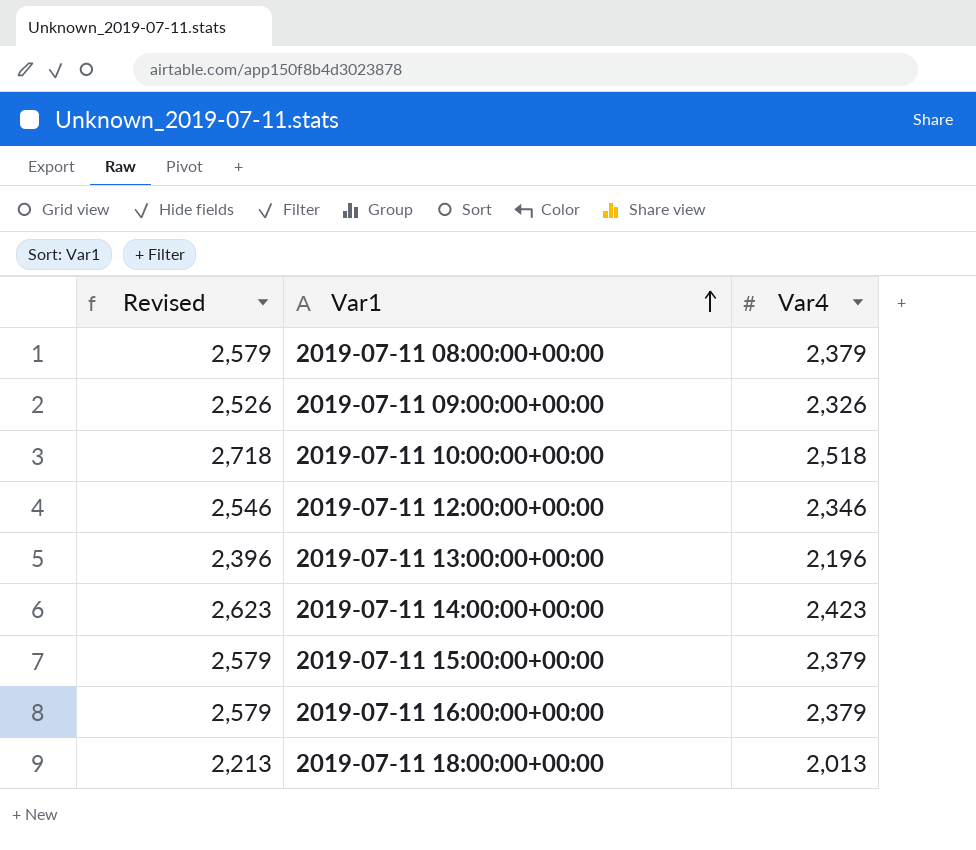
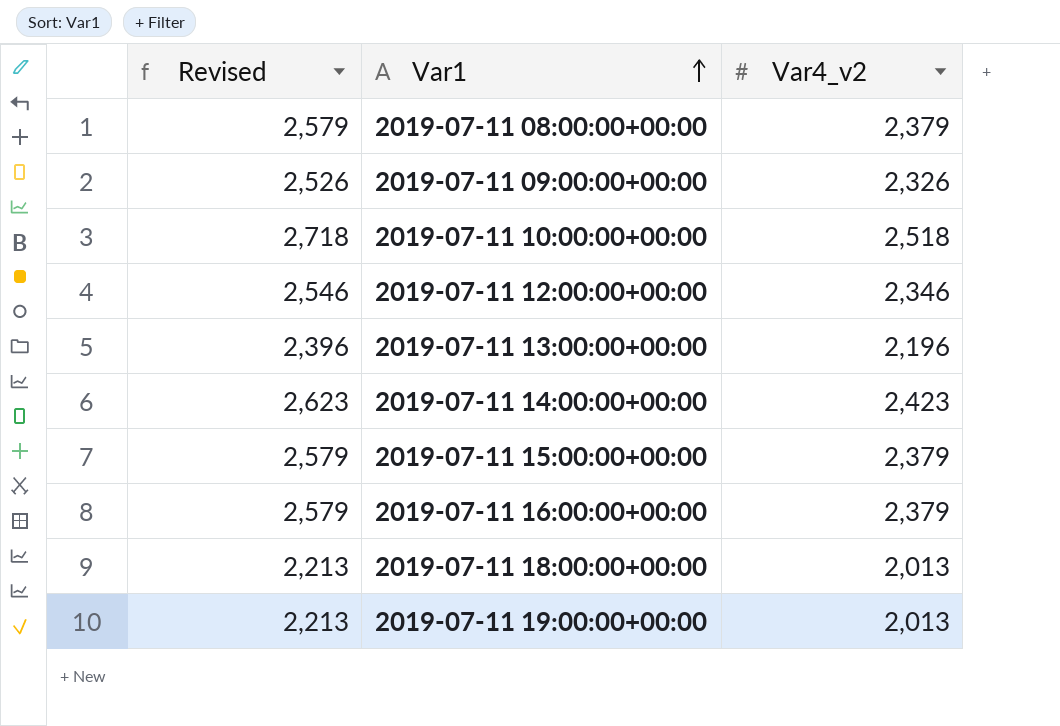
column name: Var4 -> Var4_v2
row 2019-07-11 19:00:00+00:00: none -> 2,213 | 2,013

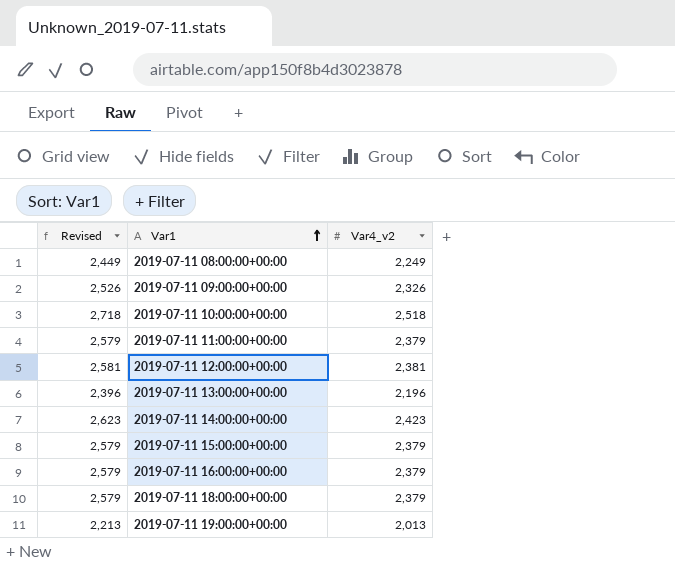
2019-07-11 08:00:00+00:00 | Revised: 2,579 -> 2,449
2019-07-11 08:00:00+00:00 | Var4_v2: 2,379 -> 2,249
row 2019-07-11 11:00:00+00:00: none -> 2,579 | 2,379
2019-07-11 12:00:00+00:00 | Revised: 2,546 -> 2,581
2019-07-11 12:00:00+00:00 | Var4_v2: 2,346 -> 2,381
2019-07-11 18:00:00+00:00 | Revised: 2,213 -> 2,579
2019-07-11 18:00:00+00:00 | Var4_v2: 2,013 -> 2,379

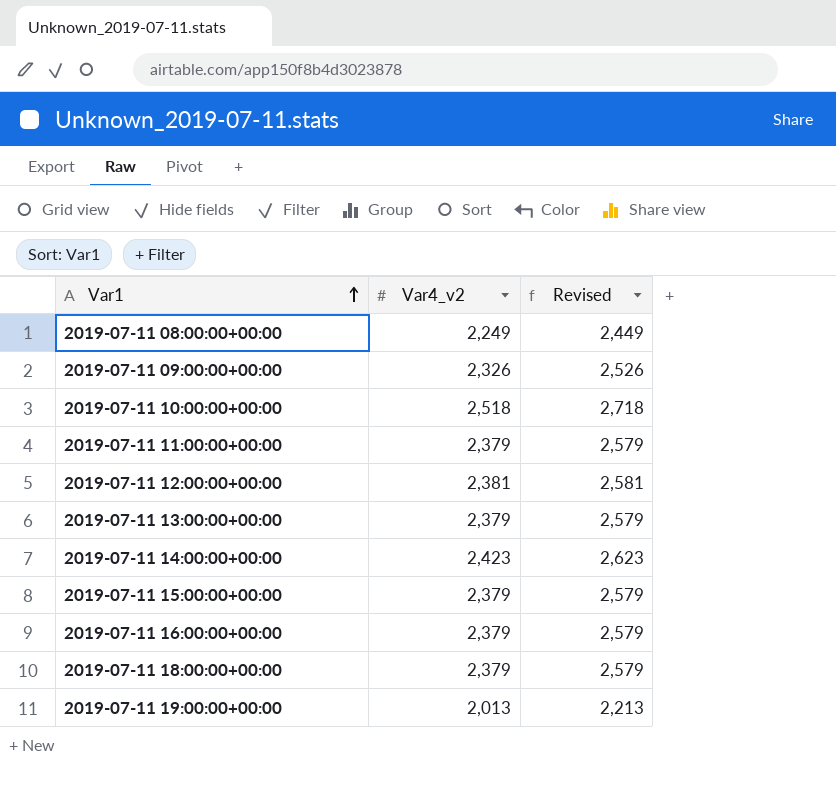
column Revised | position: 1 -> 3
2019-07-11 13:00:00+00:00 | Var4_v2: 2,196 -> 2,379
2019-07-11 13:00:00+00:00 | Revised: 2,396 -> 2,579

